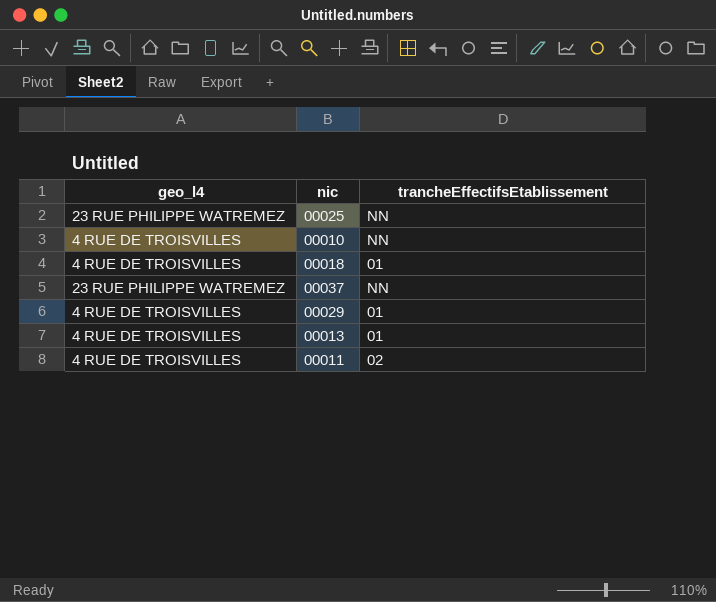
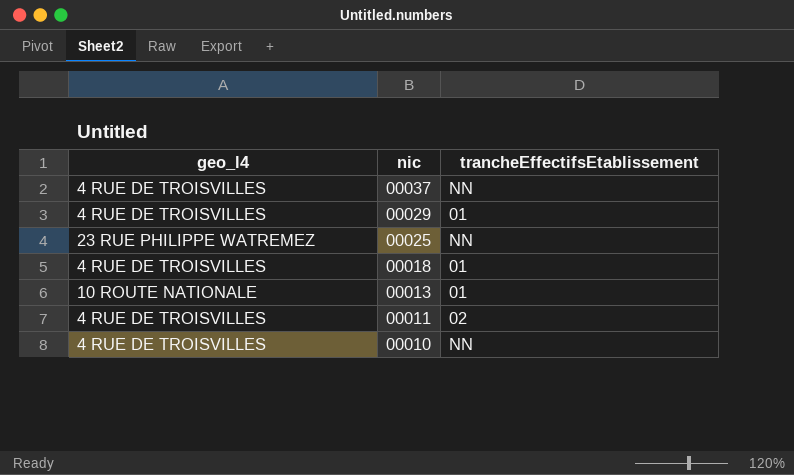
row order: none -> nic descending
00037 | geo_l4: 23 RUE PHILIPPE WATREMEZ -> 4 RUE DE TROISVILLES
00013 | geo_l4: 4 RUE DE TROISVILLES -> 10 ROUTE NATIONALE

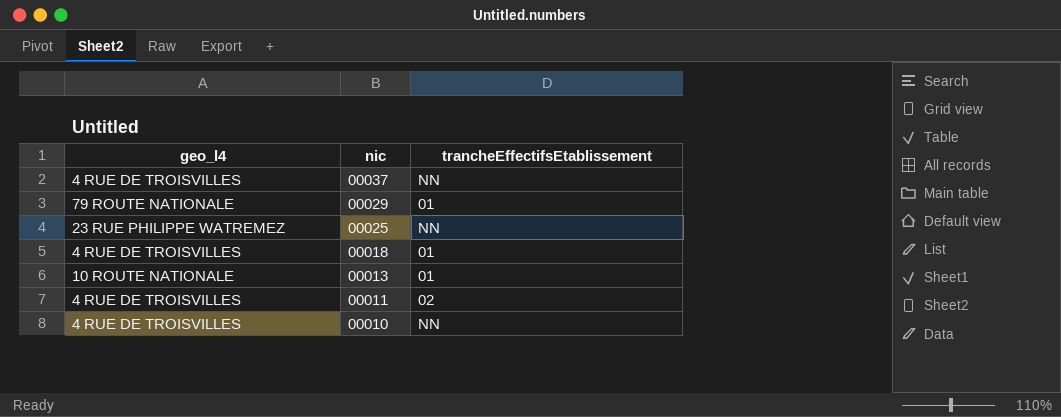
00029 | geo_l4: 4 RUE DE TROISVILLES -> 79 ROUTE NATIONALE

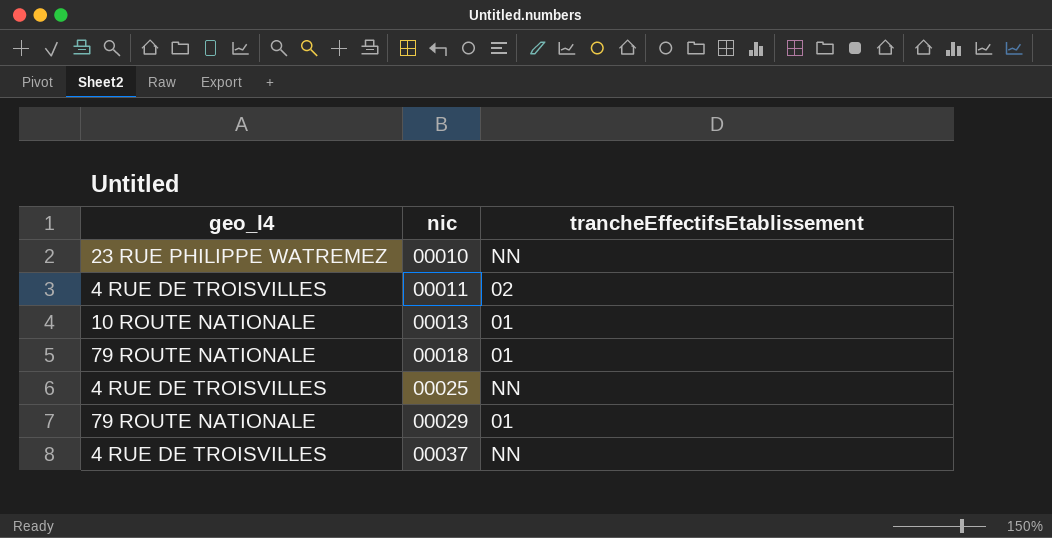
row order: nic descending -> nic ascending
00010 | geo_l4: 4 RUE DE TROISVILLES -> 23 RUE PHILIPPE WATREMEZ
00018 | geo_l4: 4 RUE DE TROISVILLES -> 79 ROUTE NATIONALE
00025 | geo_l4: 23 RUE PHILIPPE WATREMEZ -> 4 RUE DE TROISVILLES

